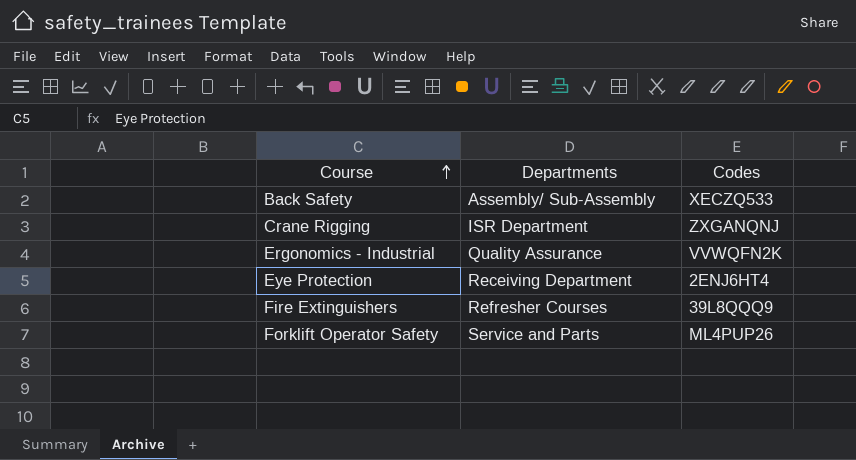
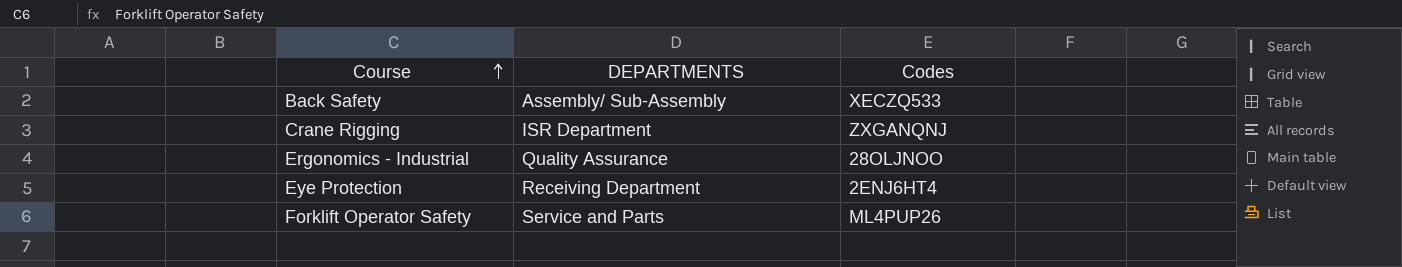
column name: Departments -> DEPARTMENTS
row Fire Extinguishers: Refresher Courses | 39L8QQQ9 -> none
Ergonomics - Industrial | Codes: VVWQFN2K -> 28OLJNOO

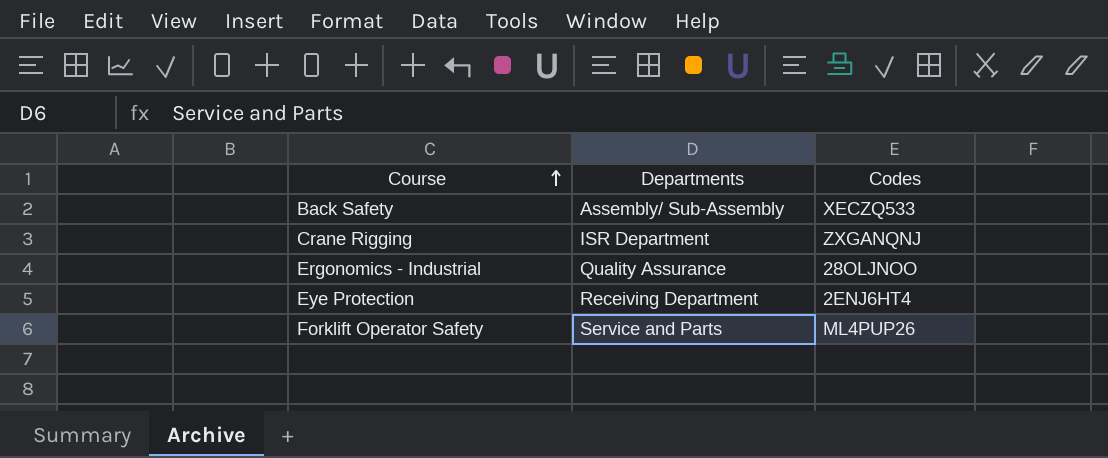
column name: DEPARTMENTS -> Departments

